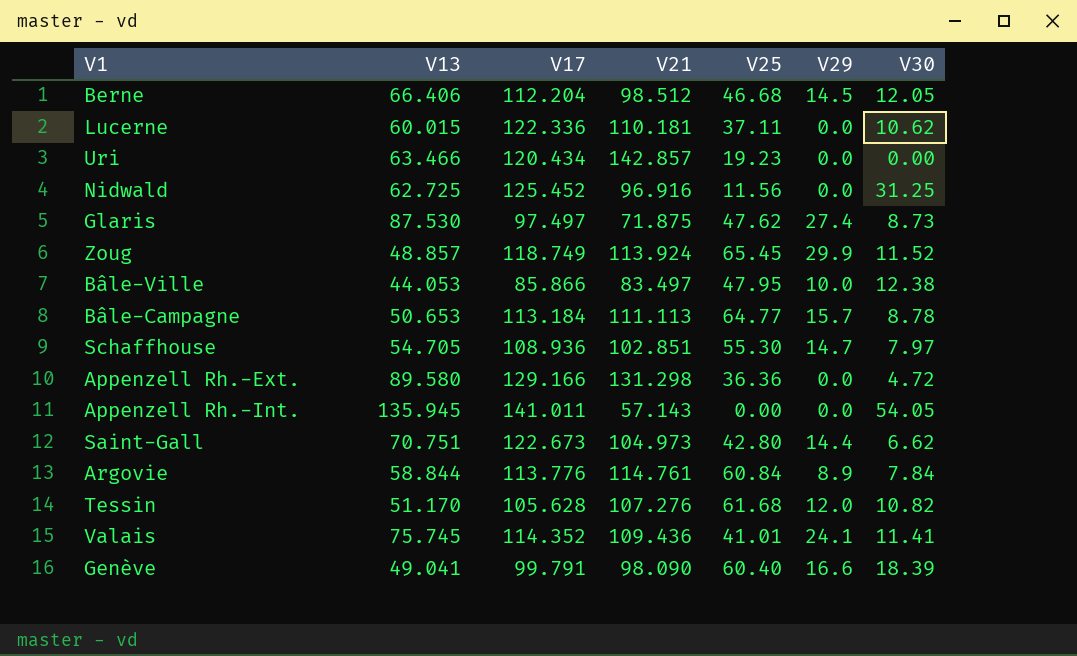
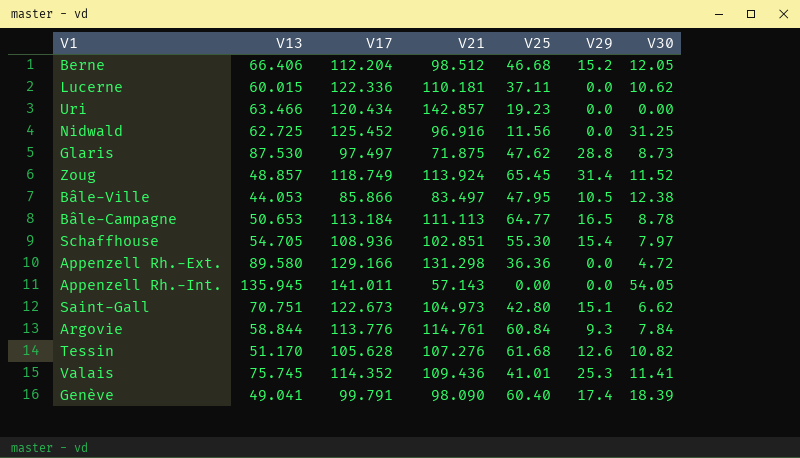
Berne | V29: 14.5 -> 15.2
Glaris | V29: 27.4 -> 28.8
Zoug | V29: 29.9 -> 31.4
Bâle-Ville | V29: 10.0 -> 10.5
Bâle-Campagne | V29: 15.7 -> 16.5
Schaffhouse | V29: 14.7 -> 15.4
Saint-Gall | V29: 14.4 -> 15.1
Argovie | V29: 8.9 -> 9.3
Tessin | V29: 12.0 -> 12.6
Valais | V29: 24.1 -> 25.3
Genève | V29: 16.6 -> 17.4

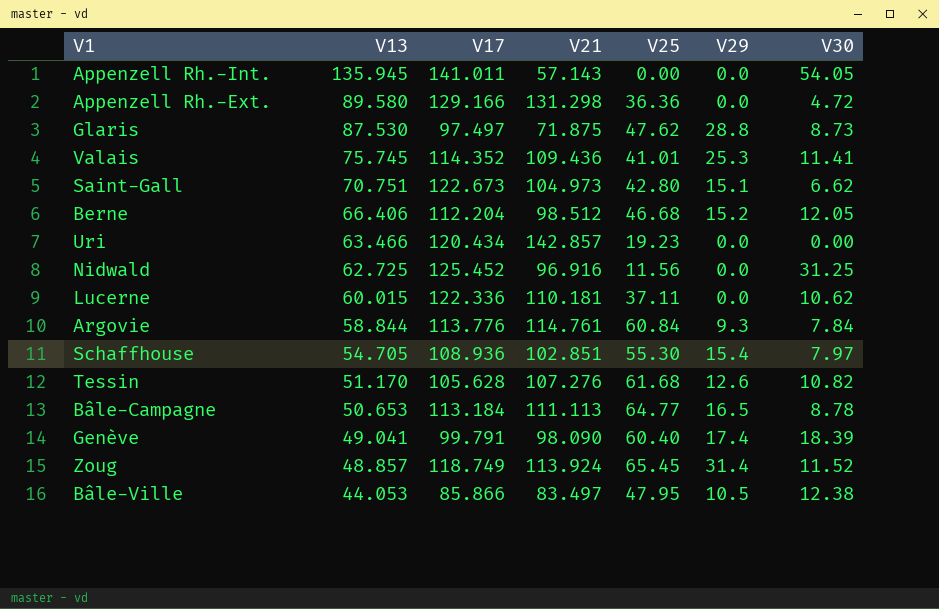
row order: none -> V13 descending

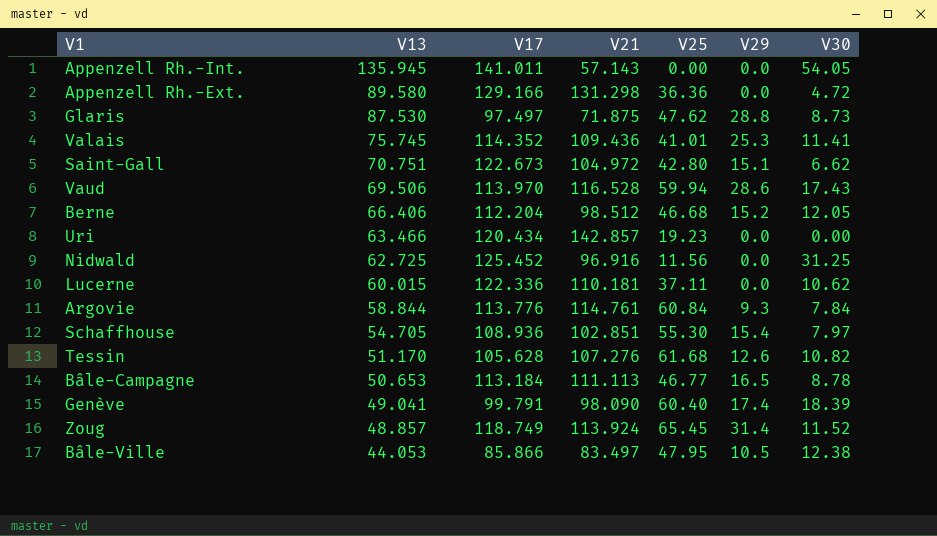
Saint-Gall | V21: 104.973 -> 104.972
row Vaud: none -> 69.506 | 113.970 | 116.528 | 59.94 | 28.6 | 17.43
Bâle-Campagne | V25: 64.77 -> 46.77

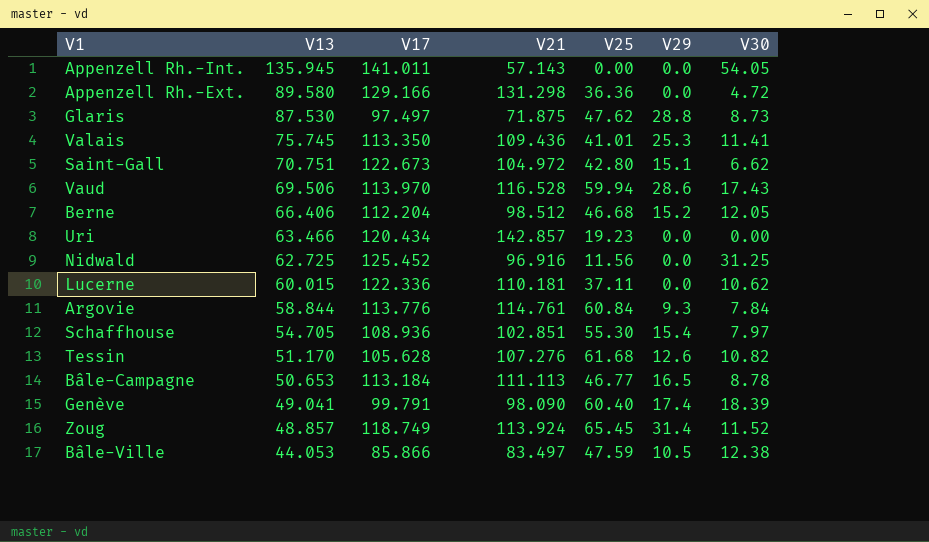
Valais | V17: 114.352 -> 113.350
Bâle-Ville | V25: 47.95 -> 47.59

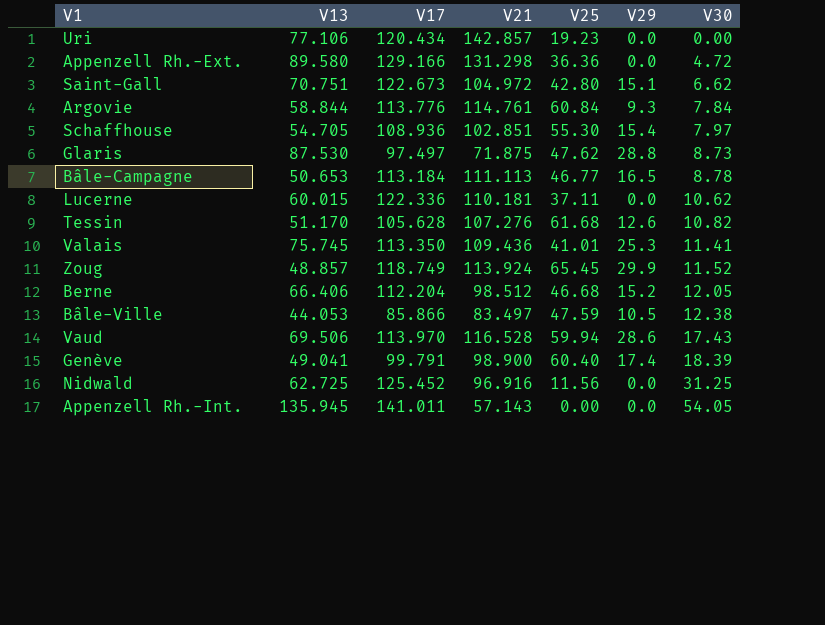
row order: V13 descending -> V30 ascending
Uri | V13: 63.466 -> 77.106
Zoug | V29: 31.4 -> 29.9
Genève | V21: 98.090 -> 98.900

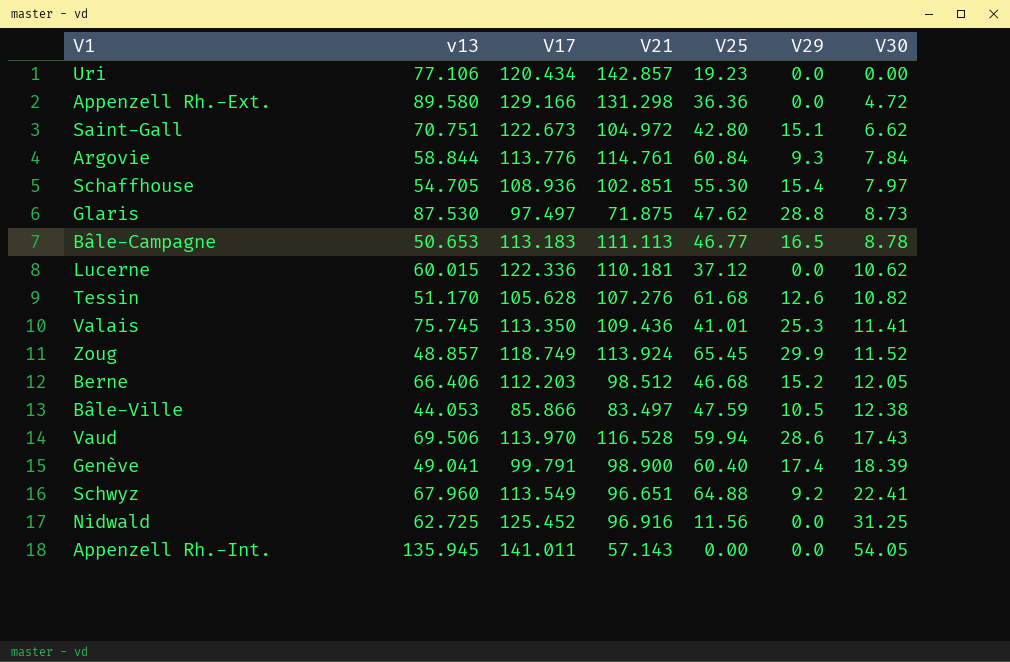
column name: V13 -> v13
Bâle-Campagne | V17: 113.184 -> 113.183
Lucerne | V25: 37.11 -> 37.12
Berne | V17: 112.204 -> 112.203
row Schwyz: none -> 67.960 | 113.549 | 96.651 | 64.88 | 9.2 | 22.41

